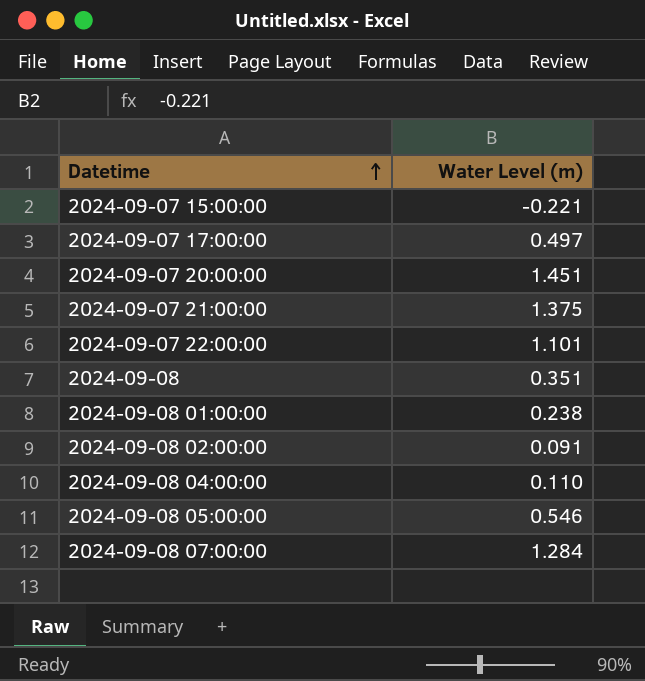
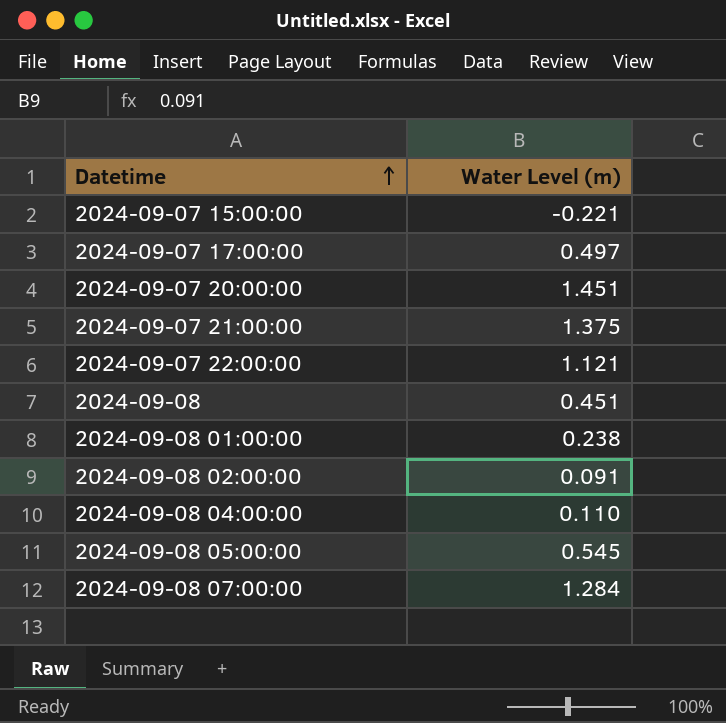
2024-09-07 22:00:00 | Water Level (m): 1.101 -> 1.121
2024-09-08 | Water Level (m): 0.351 -> 0.451
2024-09-08 05:00:00 | Water Level (m): 0.546 -> 0.545

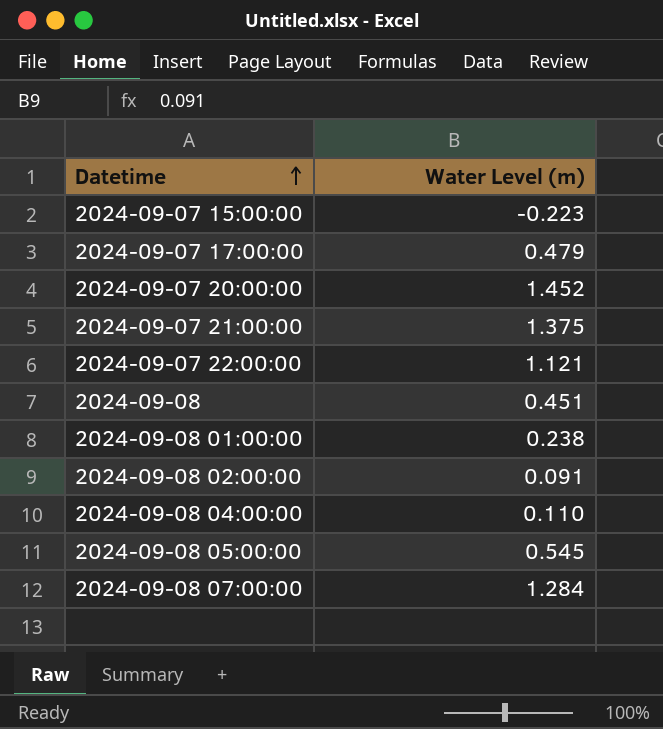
2024-09-07 15:00:00 | Water Level (m): -0.221 -> -0.223
2024-09-07 17:00:00 | Water Level (m): 0.497 -> 0.479
2024-09-07 20:00:00 | Water Level (m): 1.451 -> 1.452

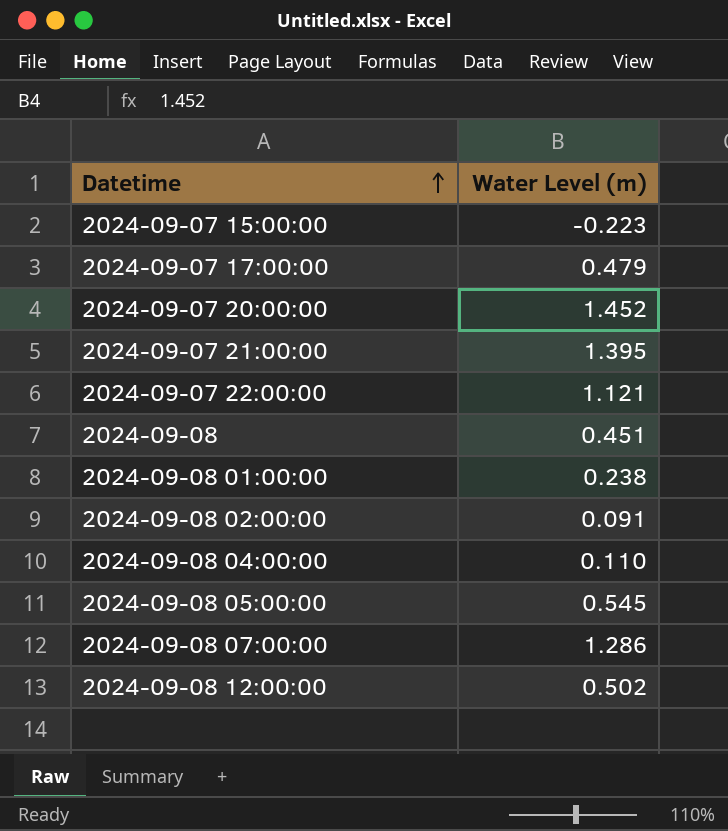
2024-09-07 21:00:00 | Water Level (m): 1.375 -> 1.395
2024-09-08 07:00:00 | Water Level (m): 1.284 -> 1.286
row 2024-09-08 12:00:00: none -> 0.502

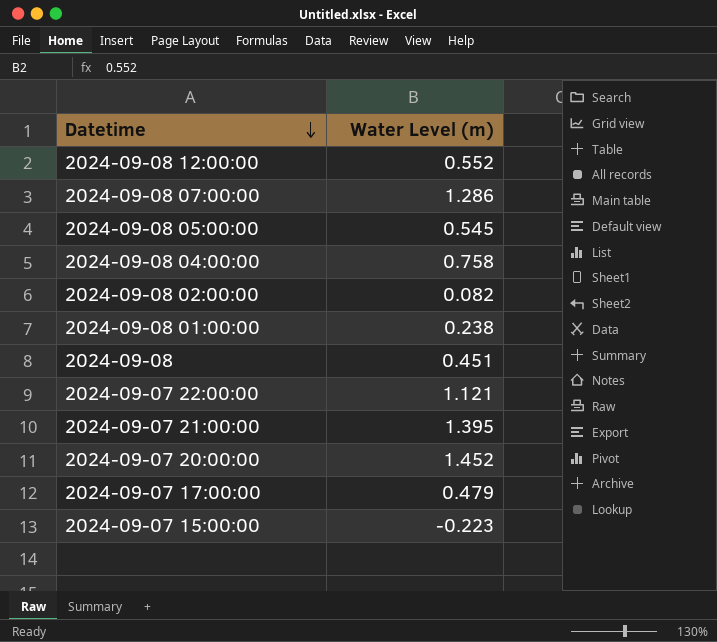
row order: Datetime ascending -> Datetime descending
2024-09-08 12:00:00 | Water Level (m): 0.502 -> 0.552
2024-09-08 04:00:00 | Water Level (m): 0.110 -> 0.758
2024-09-08 02:00:00 | Water Level (m): 0.091 -> 0.082

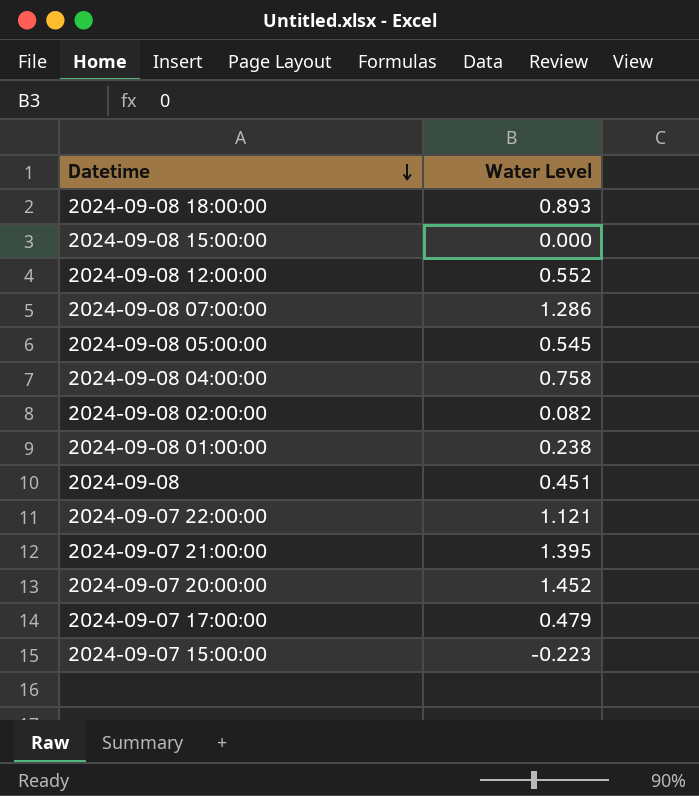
column name: Water Level (m) -> Water Level
row 2024-09-08 18:00:00: none -> 0.893
row 2024-09-08 15:00:00: none -> 0.000

